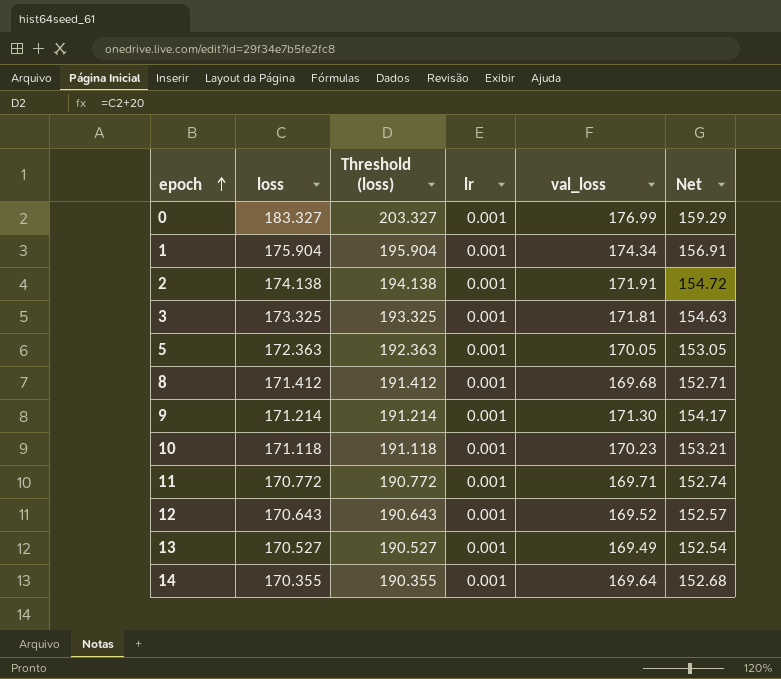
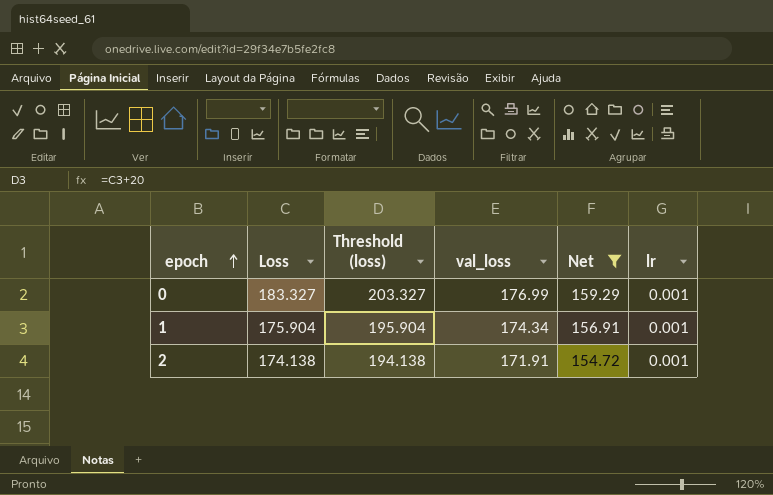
filter: none -> Net >= 154.72
column name: loss -> Loss
column lr | position: 4 -> 6

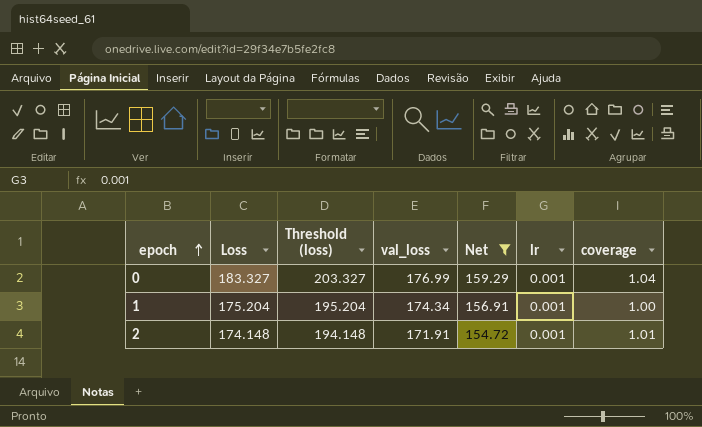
column coverage | formula: none -> [Loss] / [val_loss]
1 | Loss: 175.904 -> 175.204
1 | Threshold (loss): 195.904 -> 195.204
2 | Loss: 174.138 -> 174.148
2 | Threshold (loss): 194.138 -> 194.148

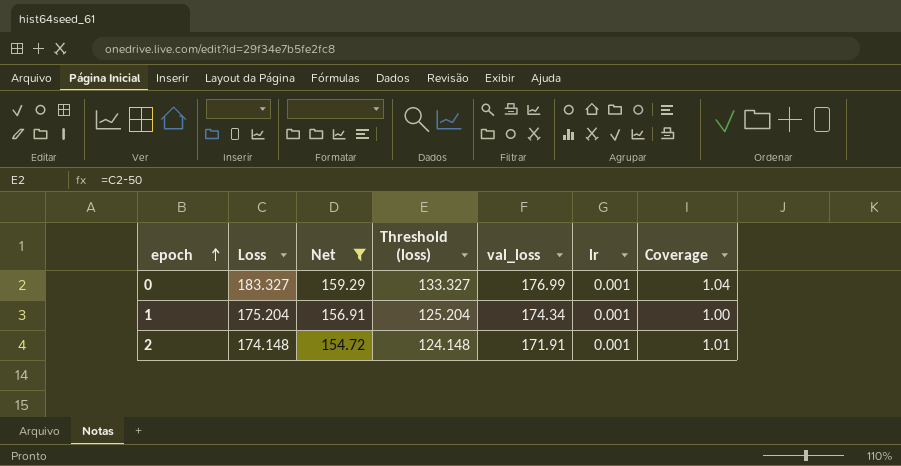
column Net | position: 5 -> 3
column Threshold (loss) | formula: [Loss] + 20 -> [Loss] - 50
column name: coverage -> Coverage

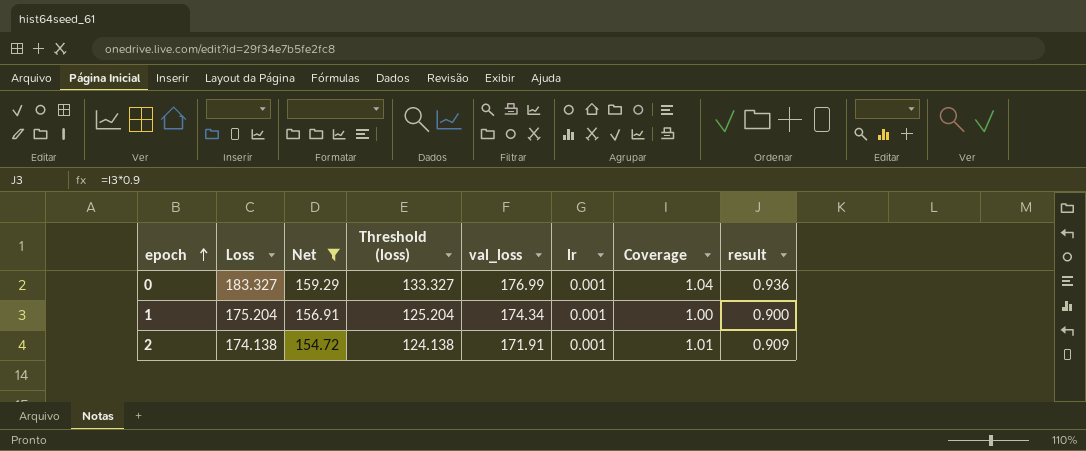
column result | formula: none -> [Coverage] * 0.9
2 | Loss: 174.148 -> 174.138
2 | Threshold (loss): 124.148 -> 124.138

